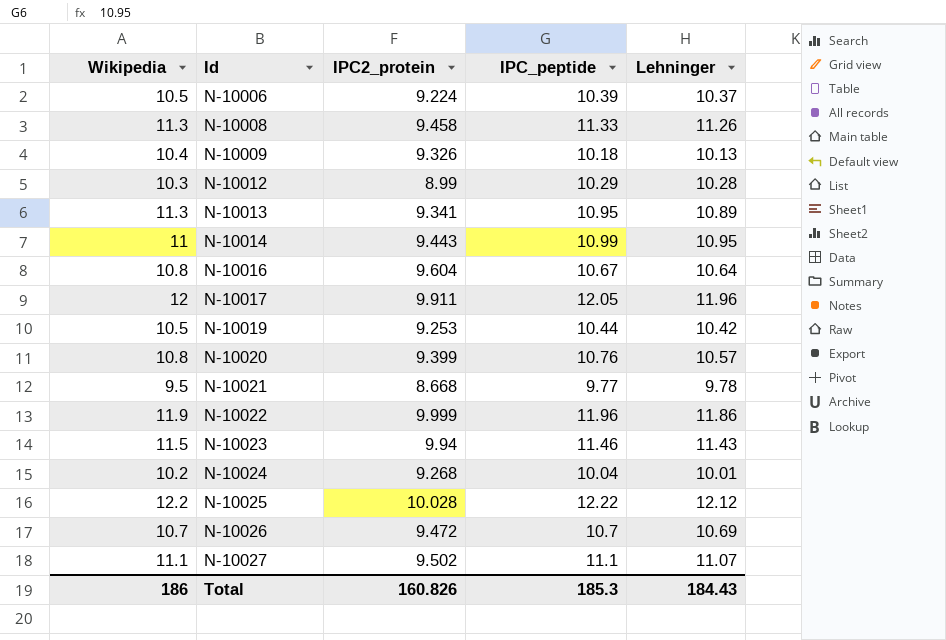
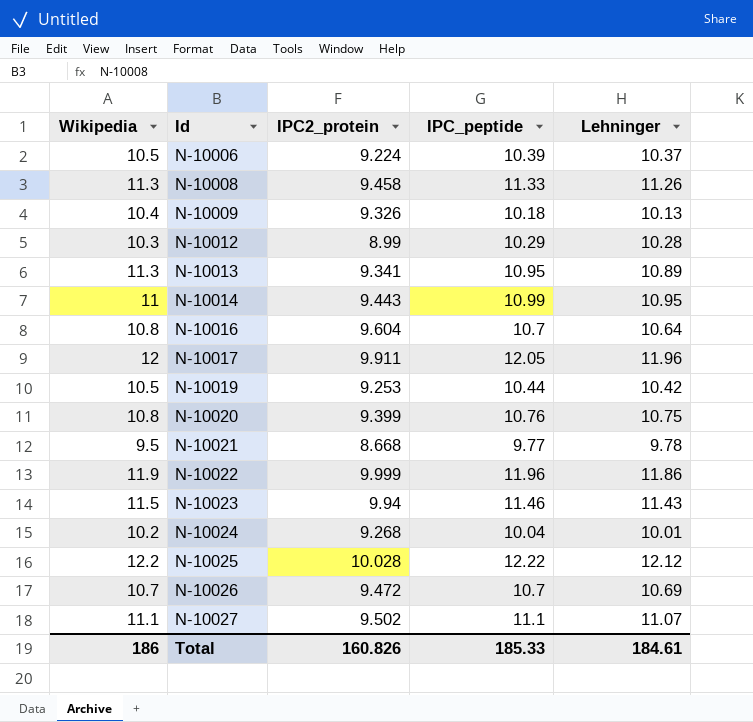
N-10016 | IPC_peptide: 10.67 -> 10.7
N-10020 | Lehninger: 10.57 -> 10.75
Total | IPC_peptide: 185.3 -> 185.33
Total | Lehninger: 184.43 -> 184.61

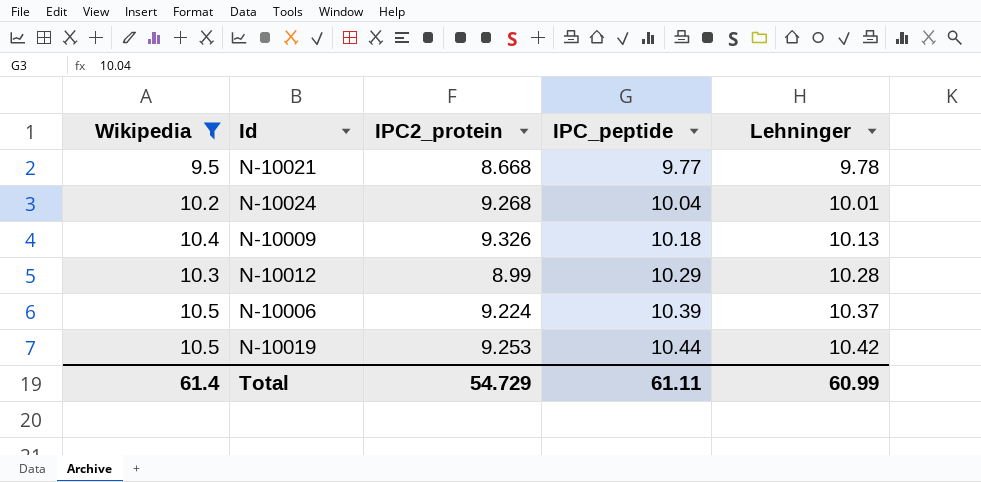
filter: none -> Wikipedia <= 10.5
row order: Id ascending -> IPC_peptide ascending
Total | Wikipedia: 186 -> 61.4
Total | IPC2_protein: 160.826 -> 54.729
Total | IPC_peptide: 185.33 -> 61.11
Total | Lehninger: 184.61 -> 60.99

